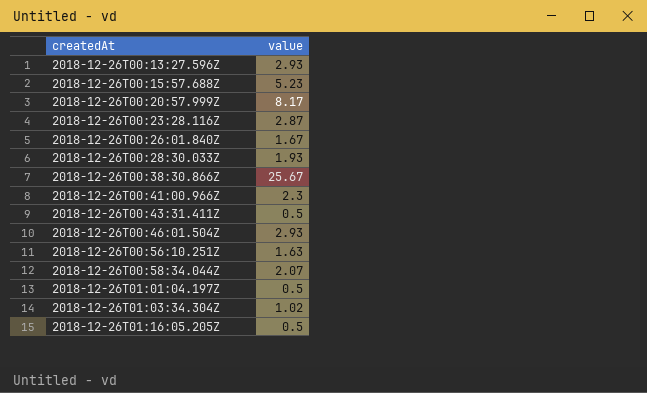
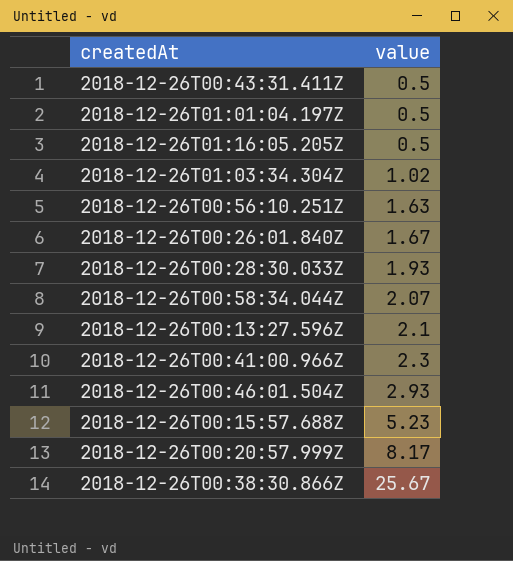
row order: createdAt ascending -> value ascending
row 2018-12-26T00:23:28.116Z: 2.87 -> none
2018-12-26T00:13:27.596Z | value: 2.93 -> 2.1

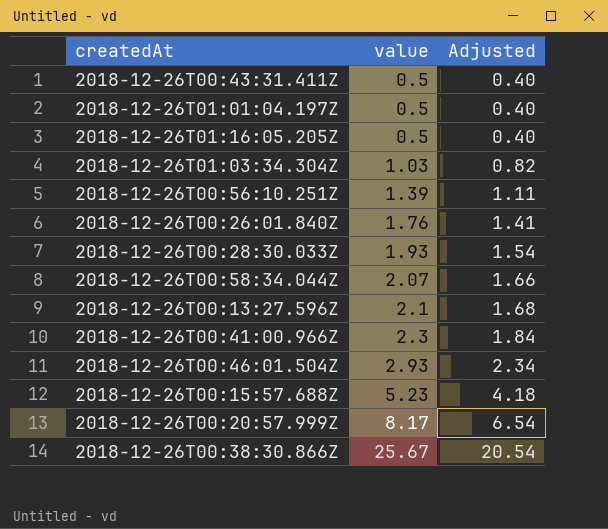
column Adjusted | formula: none -> [value] * 0.8
2018-12-26T01:03:34.304Z | value: 1.02 -> 1.03
2018-12-26T00:56:10.251Z | value: 1.63 -> 1.39
2018-12-26T00:26:01.840Z | value: 1.67 -> 1.76

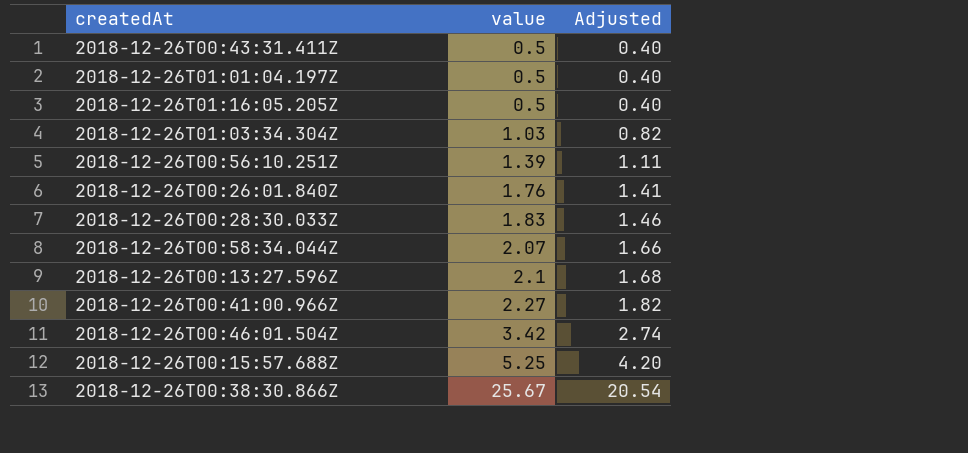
row 2018-12-26T00:20:57.999Z: 8.17 | 6.54 -> none
2018-12-26T00:28:30.033Z | value: 1.93 -> 1.83
2018-12-26T00:28:30.033Z | Adjusted: 1.54 -> 1.46
2018-12-26T00:41:00.966Z | value: 2.3 -> 2.27
2018-12-26T00:41:00.966Z | Adjusted: 1.84 -> 1.82
2018-12-26T00:46:01.504Z | value: 2.93 -> 3.42
2018-12-26T00:46:01.504Z | Adjusted: 2.34 -> 2.74
2018-12-26T00:15:57.688Z | value: 5.23 -> 5.25
2018-12-26T00:15:57.688Z | Adjusted: 4.18 -> 4.20

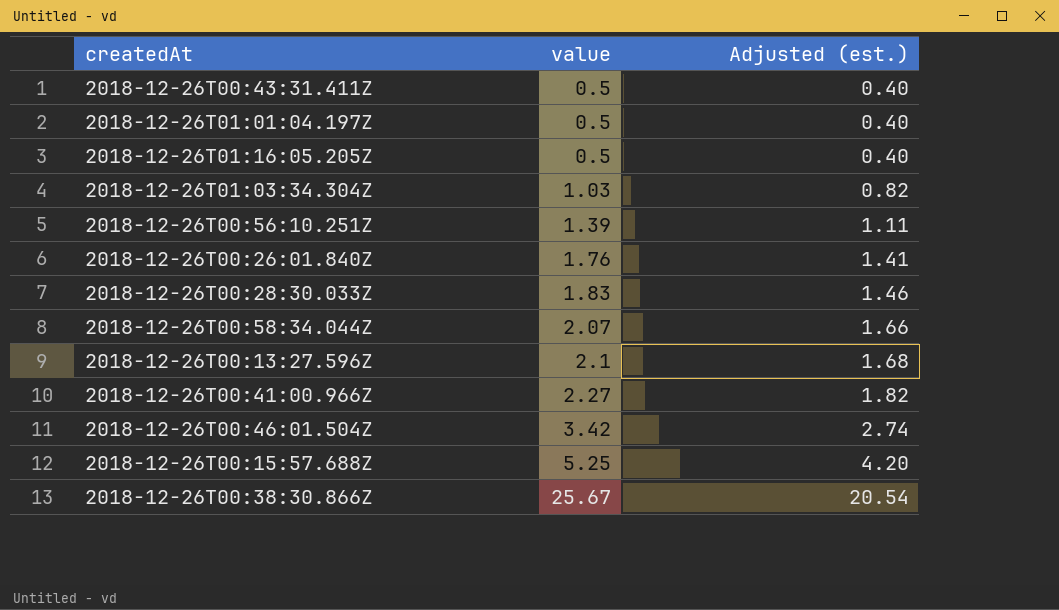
column name: Adjusted -> Adjusted (est.)

